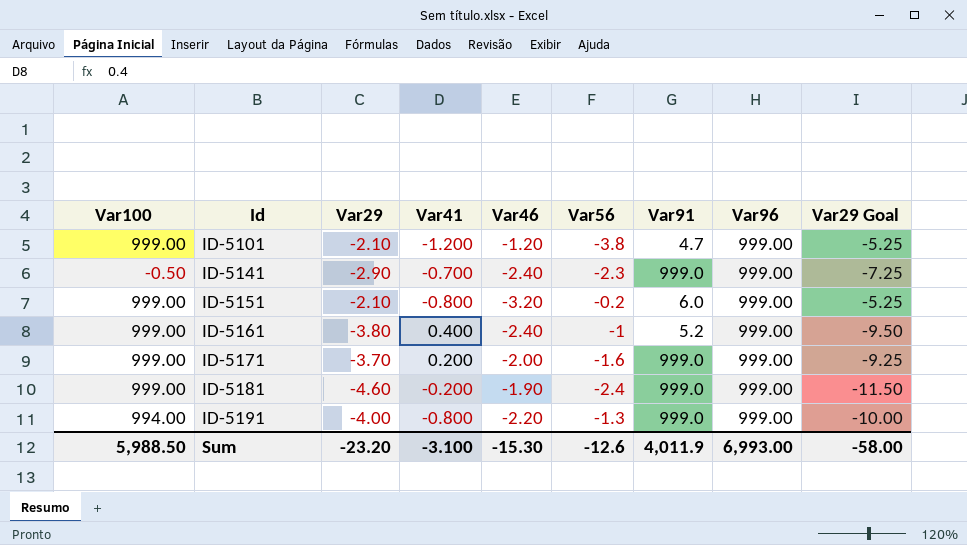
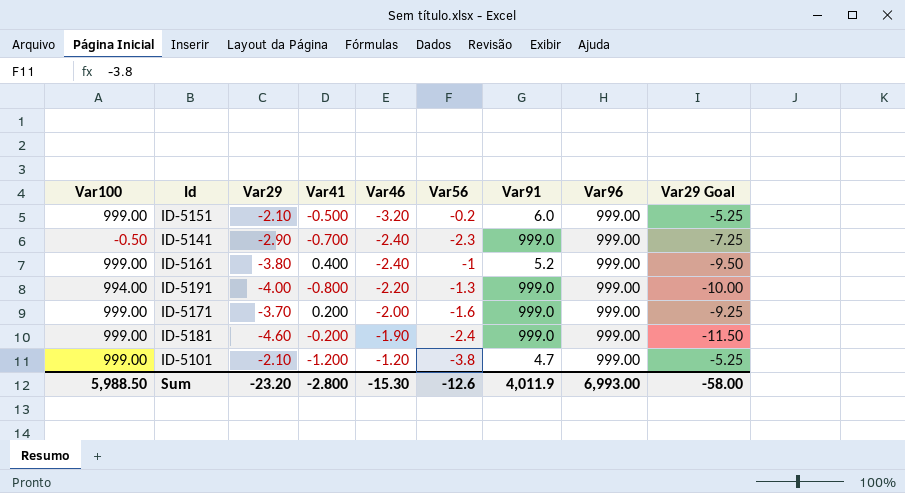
row order: Id ascending -> Var46 ascending
ID-5151 | Var41: -0.800 -> -0.500
Sum | Var41: -3.100 -> -2.800

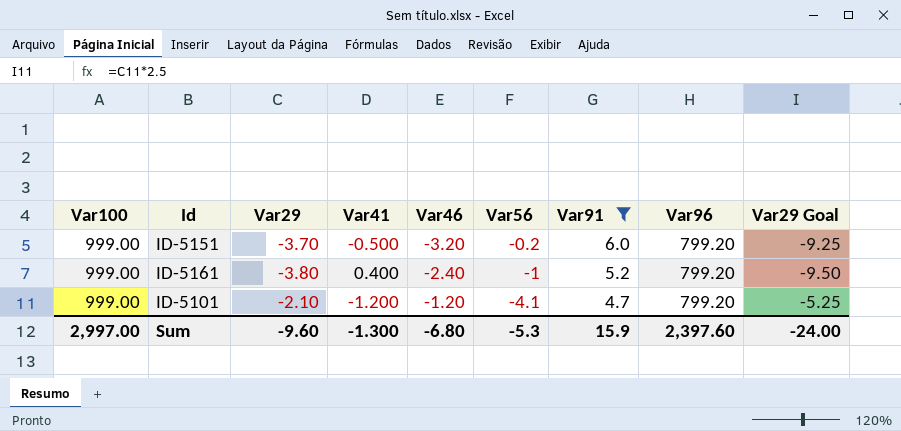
filter: none -> Var91 != 999.0
ID-5151 | Var29: -2.10 -> -3.70
ID-5151 | Var96: 999.00 -> 799.20
ID-5151 | Var29 Goal: -5.25 -> -9.25
ID-5161 | Var96: 999.00 -> 799.20
ID-5101 | Var56: -3.8 -> -4.1
ID-5101 | Var96: 999.00 -> 799.20
Sum | Var100: 5,988.50 -> 2,997.00
Sum | Var29: -23.20 -> -9.60
Sum | Var41: -2.800 -> -1.300
Sum | Var46: -15.30 -> -6.80
Sum | Var56: -12.6 -> -5.3
Sum | Var91: 4,011.9 -> 15.9
Sum | Var96: 6,993.00 -> 2,397.60
Sum | Var29 Goal: -58.00 -> -24.00

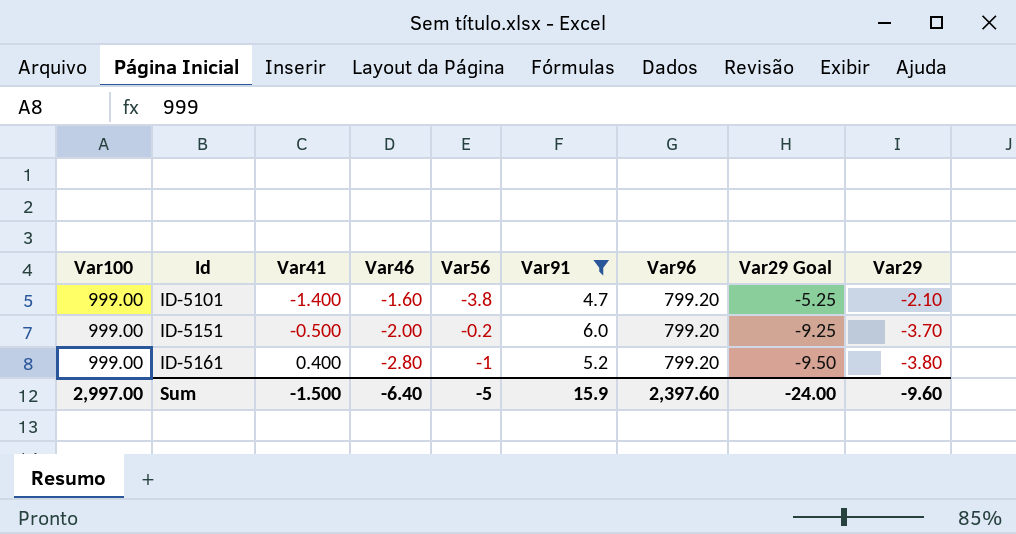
row order: Var46 ascending -> Id ascending
column Var29 | position: 3 -> 9
ID-5101 | Var41: -1.200 -> -1.400
ID-5101 | Var46: -1.20 -> -1.60
ID-5101 | Var56: -4.1 -> -3.8
ID-5151 | Var46: -3.20 -> -2.00
ID-5161 | Var46: -2.40 -> -2.80
Sum | Var41: -1.300 -> -1.500
Sum | Var46: -6.80 -> -6.40
Sum | Var56: -5.3 -> -5

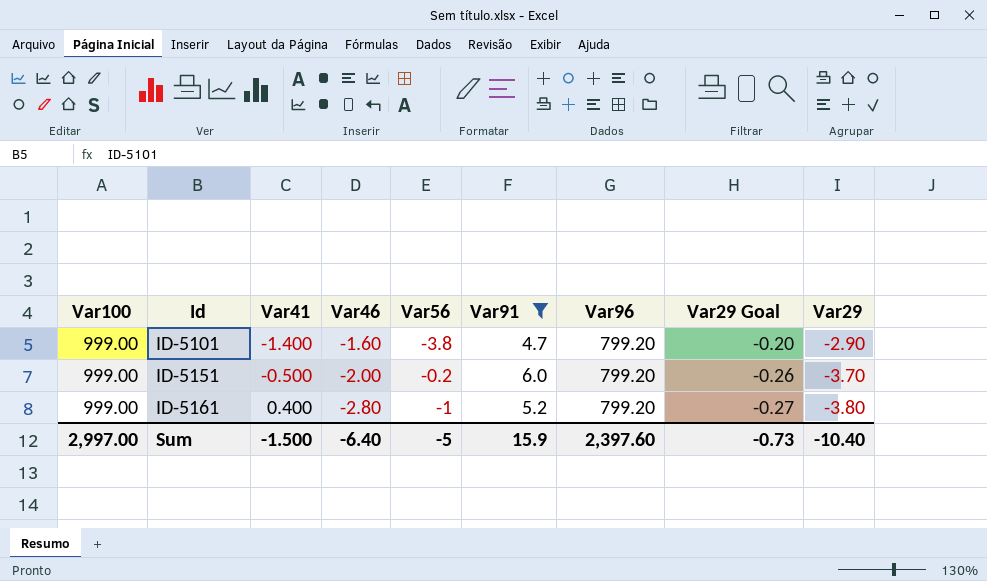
column Var29 Goal | formula: [Var29] * 2.5 -> [Var29] * 0.07
ID-5101 | Var29: -2.10 -> -2.90
Sum | Var29 Goal: -24.00 -> -0.73
Sum | Var29: -9.60 -> -10.40

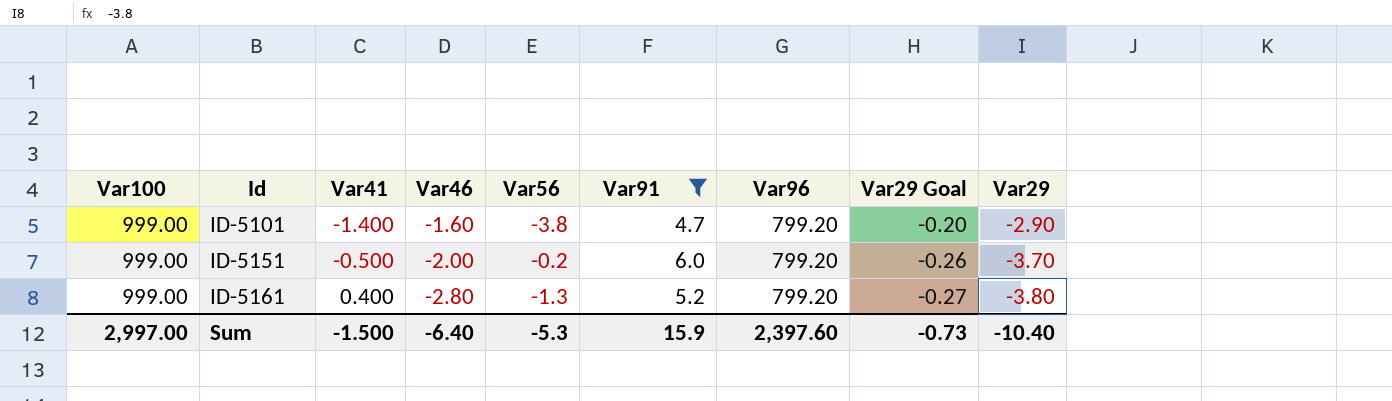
ID-5161 | Var56: -1 -> -1.3
Sum | Var56: -5 -> -5.3

